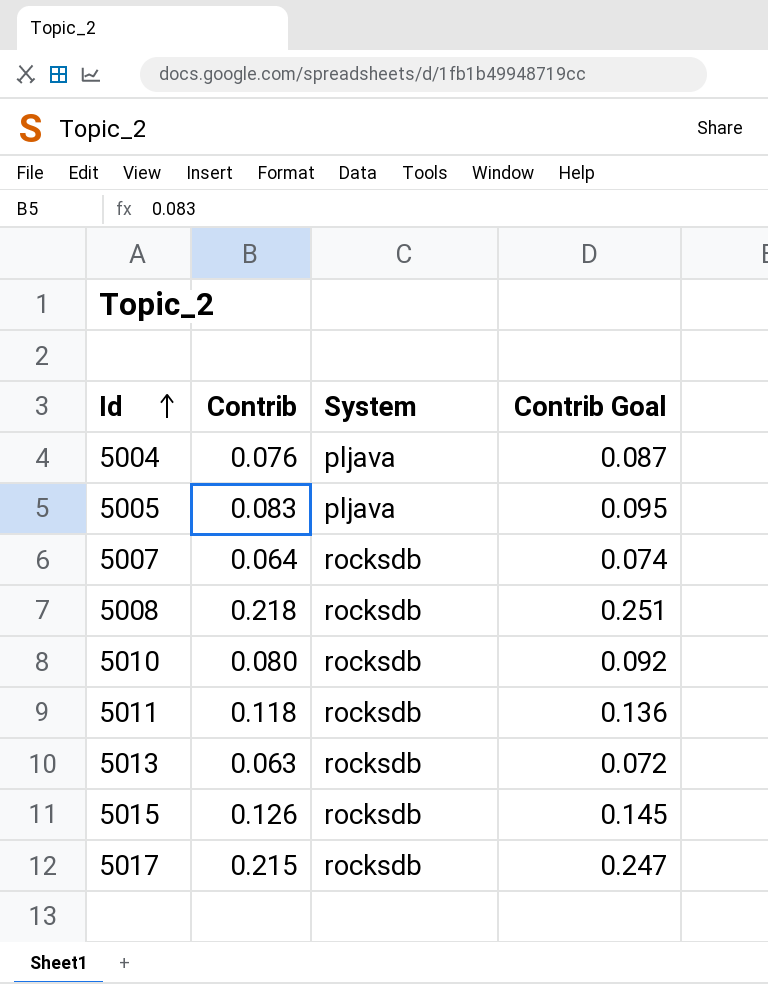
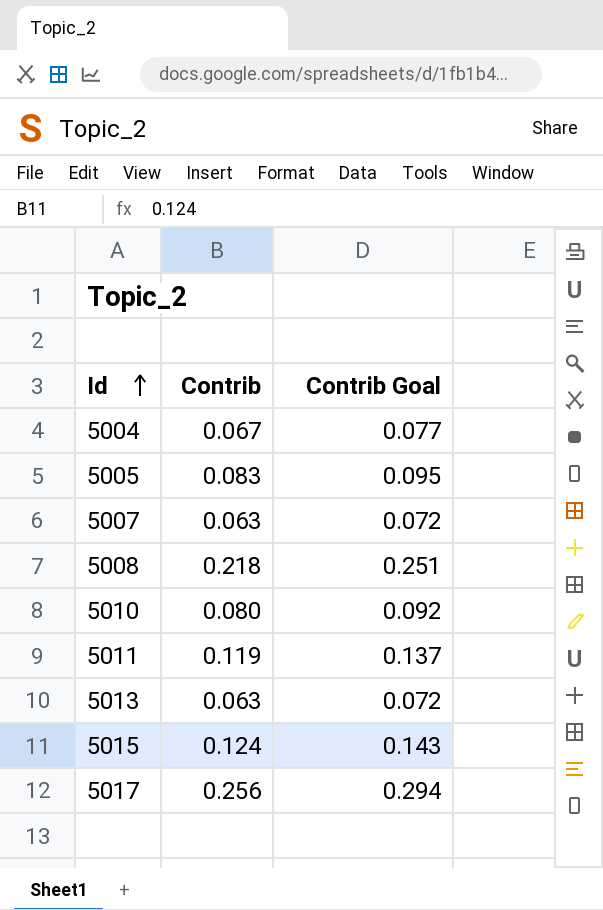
column System | position: 3 -> none
5004 | Contrib: 0.076 -> 0.067
5004 | Contrib Goal: 0.087 -> 0.077
5007 | Contrib: 0.064 -> 0.063
5007 | Contrib Goal: 0.074 -> 0.072
5011 | Contrib: 0.118 -> 0.119
5011 | Contrib Goal: 0.136 -> 0.137
5015 | Contrib: 0.126 -> 0.124
5015 | Contrib Goal: 0.145 -> 0.143
5017 | Contrib: 0.215 -> 0.256
5017 | Contrib Goal: 0.247 -> 0.294

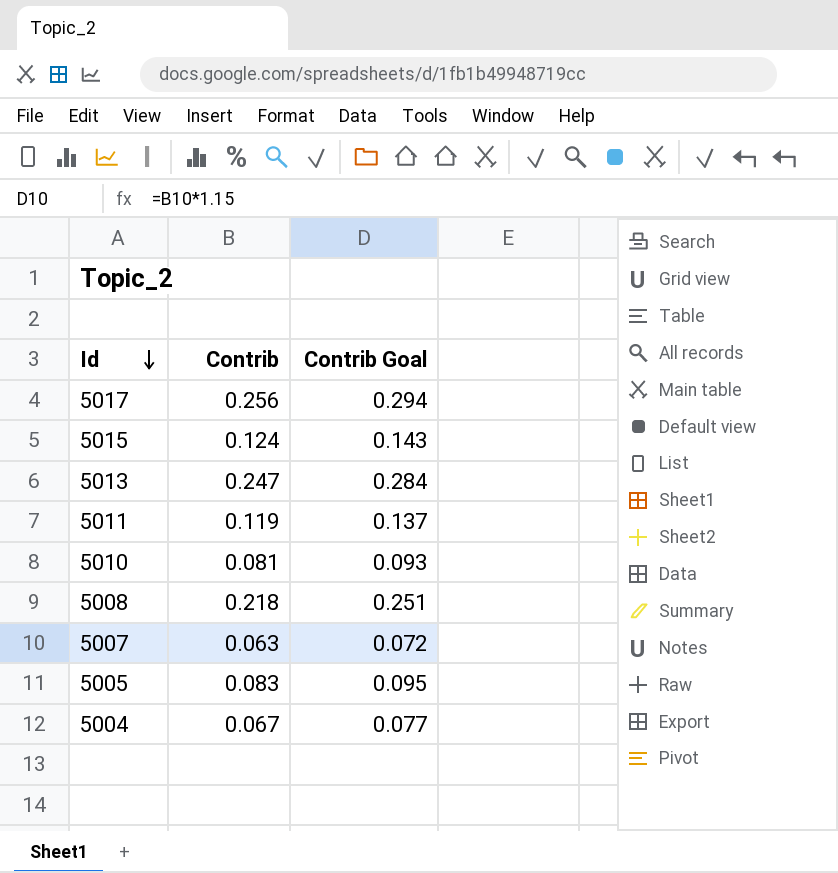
row order: Id ascending -> Id descending
5013 | Contrib: 0.063 -> 0.247
5013 | Contrib Goal: 0.072 -> 0.284
5010 | Contrib: 0.080 -> 0.081
5010 | Contrib Goal: 0.092 -> 0.093

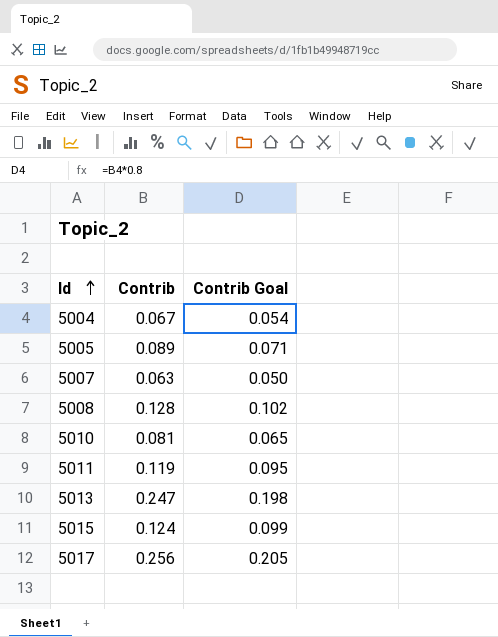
row order: Id descending -> Id ascending
column Contrib Goal | formula: [Contrib] * 1.15 -> [Contrib] * 0.8
5005 | Contrib: 0.083 -> 0.089
5008 | Contrib: 0.218 -> 0.128

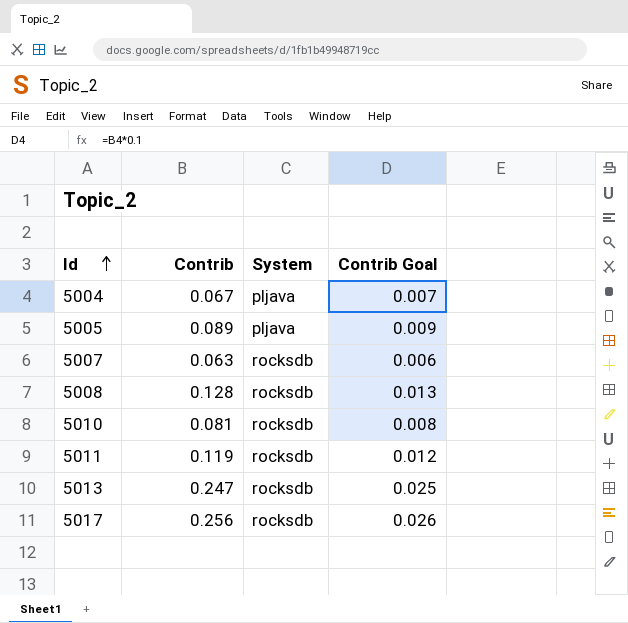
column System | position: none -> 3
column Contrib Goal | formula: [Contrib] * 0.8 -> [Contrib] * 0.1
row 5015: 0.124 | 0.099 -> none

